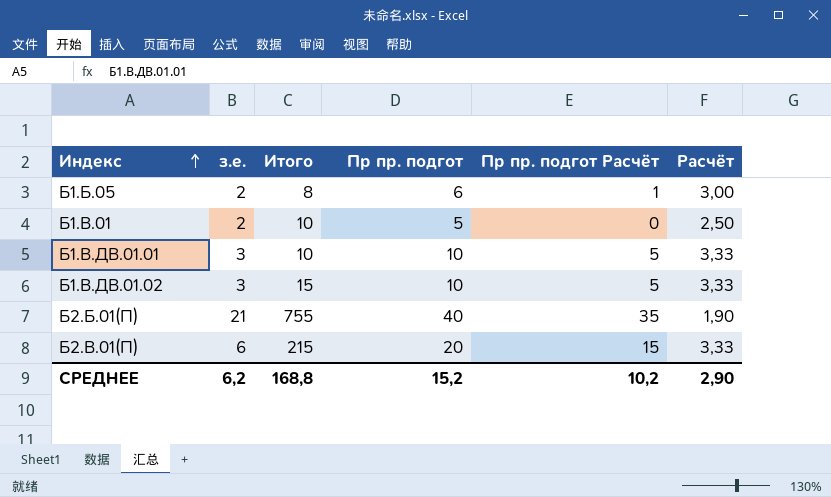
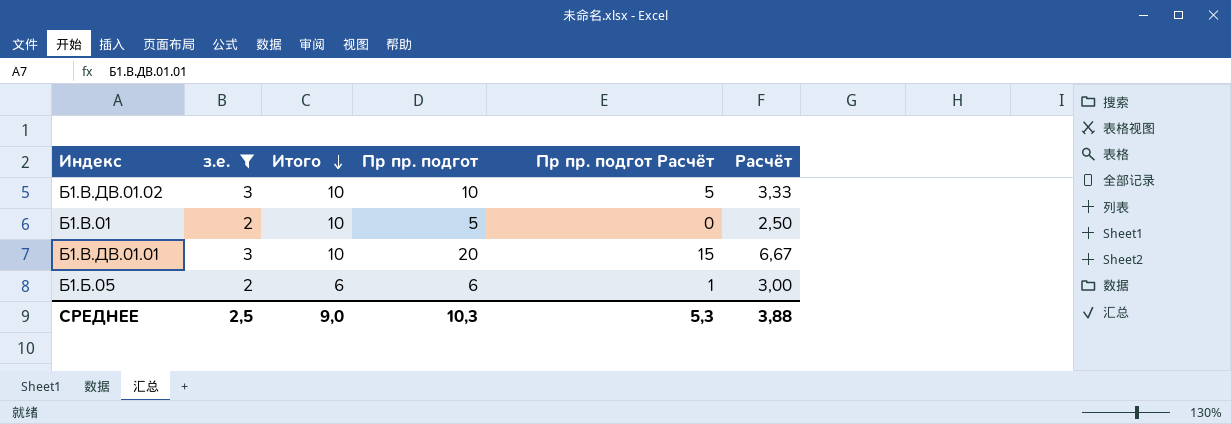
filter: none -> з.е. <= 3
row order: Индекс ascending -> Итого descending
Б1.В.ДВ.01.02 | Итого: 15 -> 10
Б1.В.ДВ.01.01 | Пр пр. подгот: 10 -> 20
Б1.В.ДВ.01.01 | Пр пр. подгот Расчёт: 5 -> 15
Б1.В.ДВ.01.01 | Расчёт: 3,33 -> 6,67
Б1.Б.05 | Итого: 8 -> 6
СРЕДНЕЕ | з.е.: 6,2 -> 2,5
СРЕДНЕЕ | Итого: 168,8 -> 9,0
СРЕДНЕЕ | Пр пр. подгот: 15,2 -> 10,3
СРЕДНЕЕ | Пр пр. подгот Расчёт: 10,2 -> 5,3
СРЕДНЕЕ | Расчёт: 2,90 -> 3,88

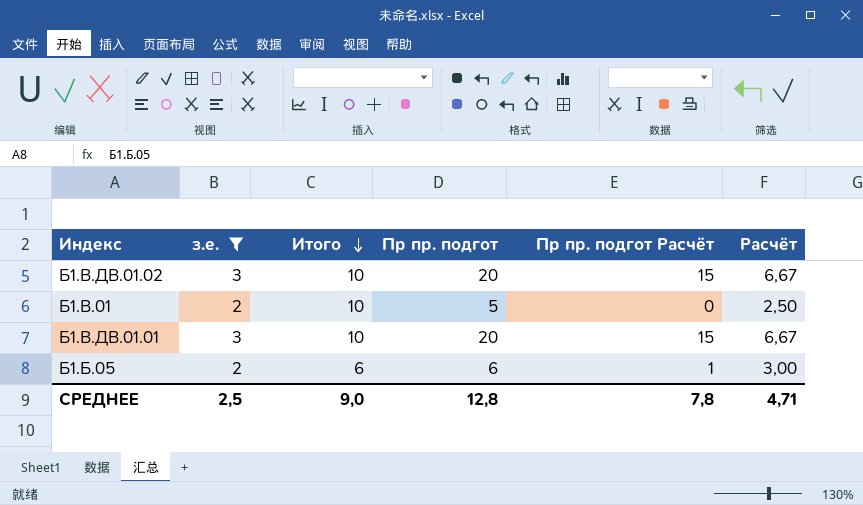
Б1.В.ДВ.01.02 | Пр пр. подгот: 10 -> 20
Б1.В.ДВ.01.02 | Пр пр. подгот Расчёт: 5 -> 15
Б1.В.ДВ.01.02 | Расчёт: 3,33 -> 6,67
СРЕДНЕЕ | Пр пр. подгот: 10,3 -> 12,8
СРЕДНЕЕ | Пр пр. подгот Расчёт: 5,3 -> 7,8
СРЕДНЕЕ | Расчёт: 3,88 -> 4,71

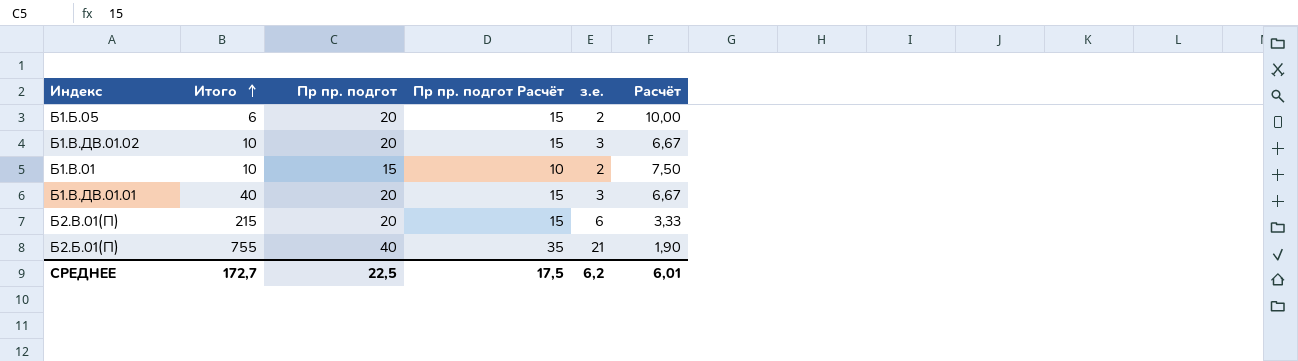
filter: з.е. <= 3 -> none
row order: Итого descending -> Итого ascending
column з.е. | position: 2 -> 5
Б1.Б.05 | Пр пр. подгот: 6 -> 20
Б1.Б.05 | Пр пр. подгот Расчёт: 1 -> 15
Б1.Б.05 | Расчёт: 3,00 -> 10,00
Б1.В.01 | Пр пр. подгот: 5 -> 15
Б1.В.01 | Пр пр. подгот Расчёт: 0 -> 10
Б1.В.01 | Расчёт: 2,50 -> 7,50
Б1.В.ДВ.01.01 | Итого: 10 -> 40
СРЕДНЕЕ | Итого: 9,0 -> 172,7
СРЕДНЕЕ | Пр пр. подгот: 12,8 -> 22,5
СРЕДНЕЕ | Пр пр. подгот Расчёт: 7,8 -> 17,5
СРЕДНЕЕ | з.е.: 2,5 -> 6,2
СРЕДНЕЕ | Расчёт: 4,71 -> 6,01

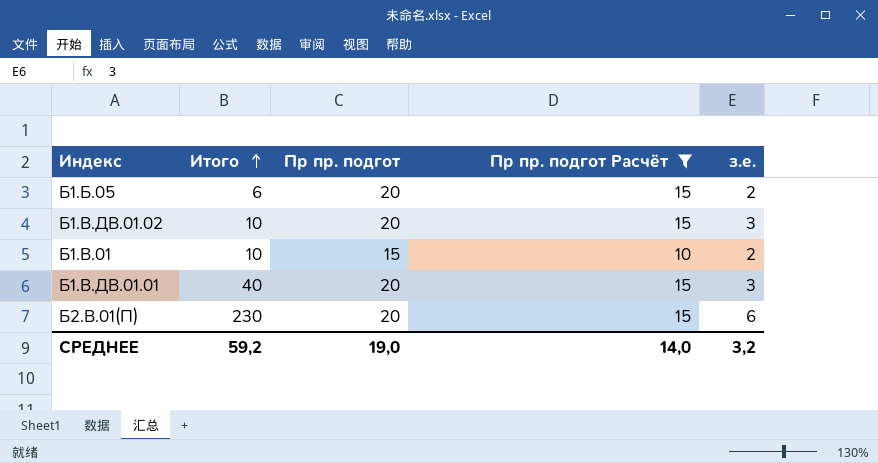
filter: none -> Пр пр. подгот Расчёт != 35
column Расчёт | formula: [Пр пр. подгот] / [з.е.] -> none
Б2.В.01(П) | Итого: 215 -> 230
СРЕДНЕЕ | Итого: 172,7 -> 59,2
СРЕДНЕЕ | Пр пр. подгот: 22,5 -> 19,0
СРЕДНЕЕ | Пр пр. подгот Расчёт: 17,5 -> 14,0
СРЕДНЕЕ | з.е.: 6,2 -> 3,2

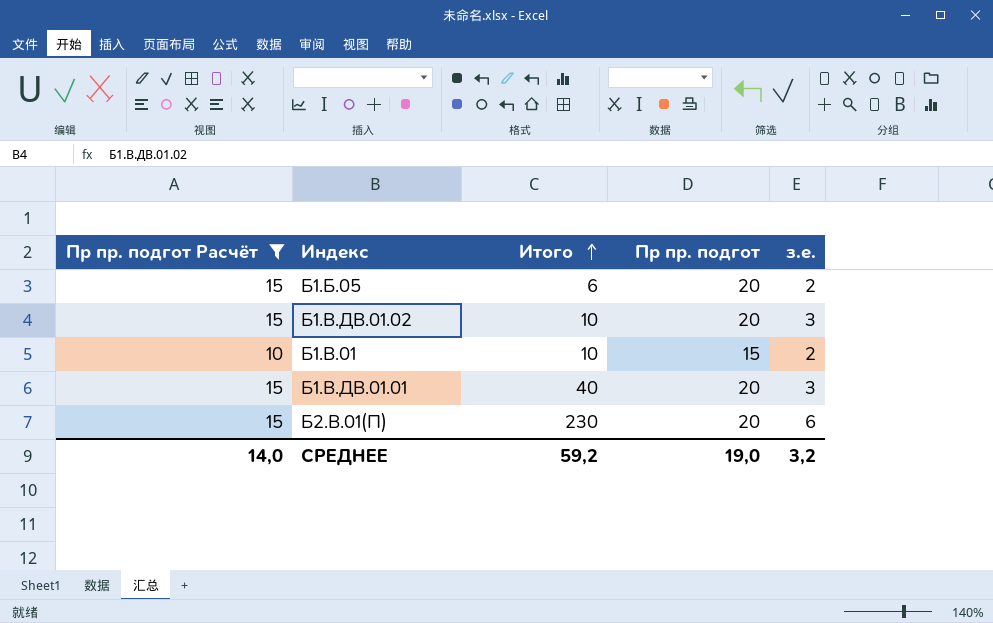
column Пр пр. подгот Расчёт | position: 4 -> 1

